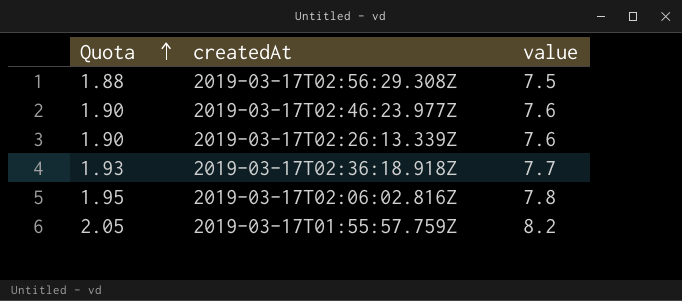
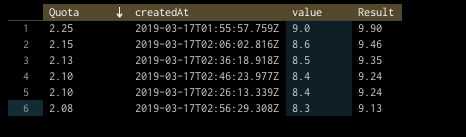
row order: Quota ascending -> Quota descending
column Result | formula: none -> [value] * 1.1
2019-03-17T01:55:57.759Z | Quota: 2.05 -> 2.25
2019-03-17T01:55:57.759Z | value: 8.2 -> 9.0
2019-03-17T02:06:02.816Z | Quota: 1.95 -> 2.15
2019-03-17T02:06:02.816Z | value: 7.8 -> 8.6
2019-03-17T02:36:18.918Z | Quota: 1.93 -> 2.13
2019-03-17T02:36:18.918Z | value: 7.7 -> 8.5
2019-03-17T02:46:23.977Z | Quota: 1.90 -> 2.10
2019-03-17T02:46:23.977Z | value: 7.6 -> 8.4
2019-03-17T02:26:13.339Z | Quota: 1.90 -> 2.10
2019-03-17T02:26:13.339Z | value: 7.6 -> 8.4
2019-03-17T02:56:29.308Z | Quota: 1.88 -> 2.08
2019-03-17T02:56:29.308Z | value: 7.5 -> 8.3

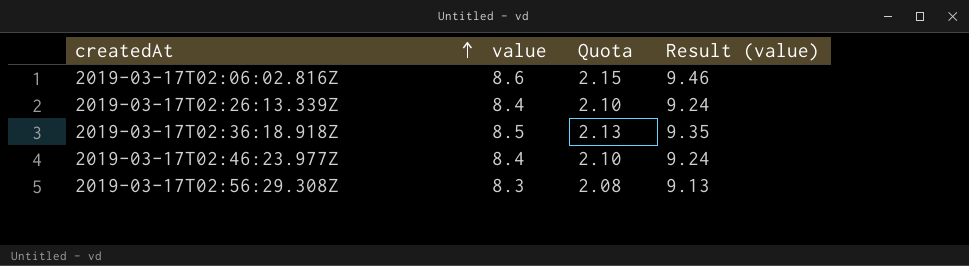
row order: Quota descending -> createdAt ascending
column Quota | position: 1 -> 3
column name: Result -> Result (value)
row 2019-03-17T01:55:57.759Z: 2.25 | 9.0 | 9.90 -> none

